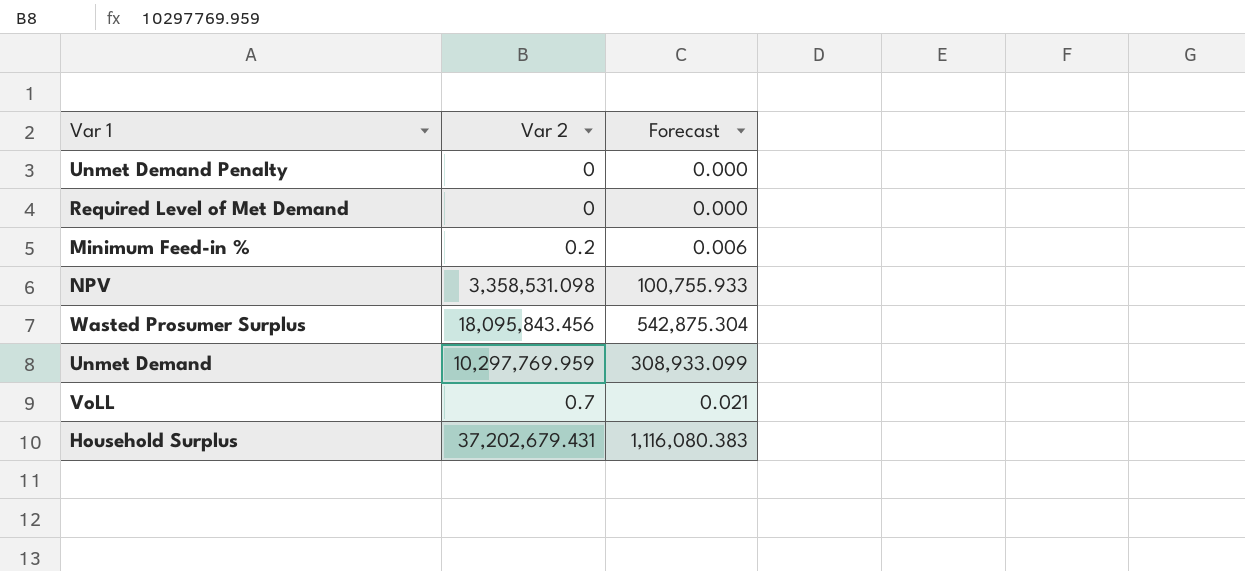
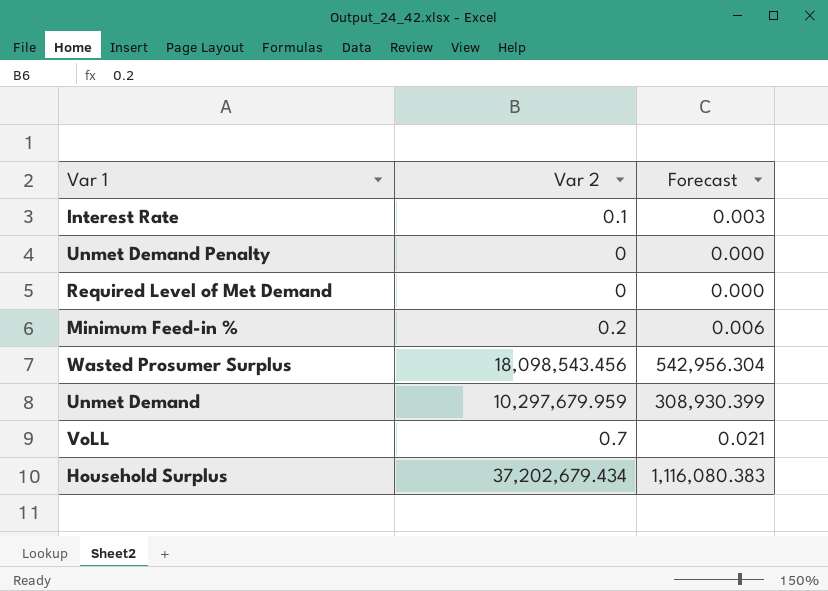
row NPV: 3,358,531.098 | 100,755.933 -> none
row Interest Rate: none -> 0.1 | 0.003
Wasted Prosumer Surplus | Var 2: 18,095,843.456 -> 18,098,543.456
Wasted Prosumer Surplus | Forecast: 542,875.304 -> 542,956.304
Unmet Demand | Var 2: 10,297,769.959 -> 10,297,679.959
Unmet Demand | Forecast: 308,933.099 -> 308,930.399
Household Surplus | Var 2: 37,202,679.431 -> 37,202,679.434

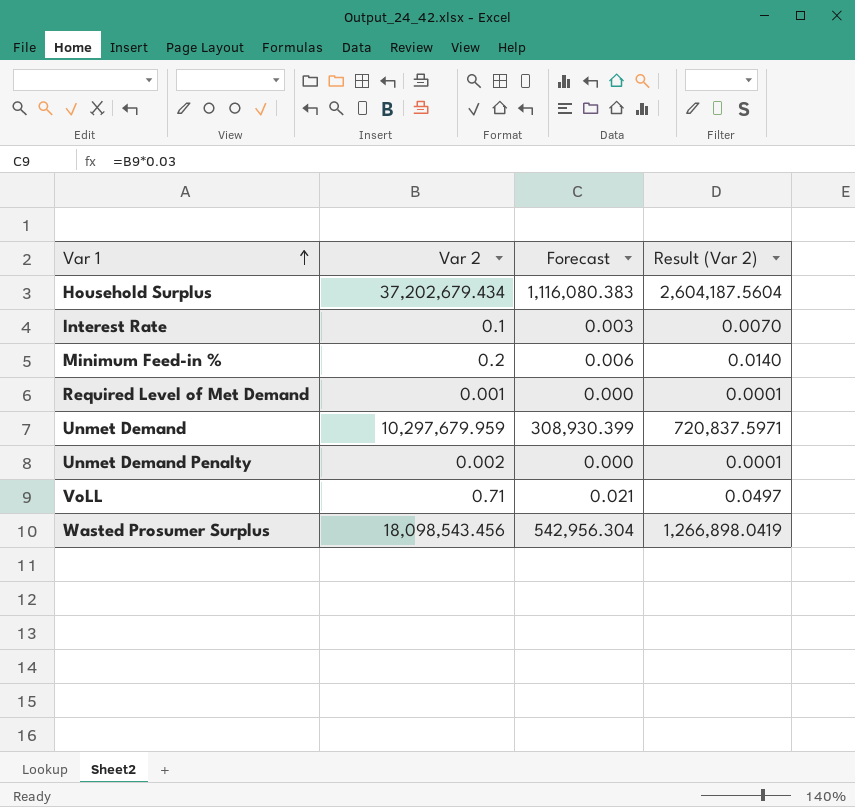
row order: none -> Var 1 ascending
column Result (Var 2) | formula: none -> [Var 2] * 0.07
Required Level of Met Demand | Var 2: 0 -> 0.001
Unmet Demand Penalty | Var 2: 0 -> 0.002
VoLL | Var 2: 0.7 -> 0.71

